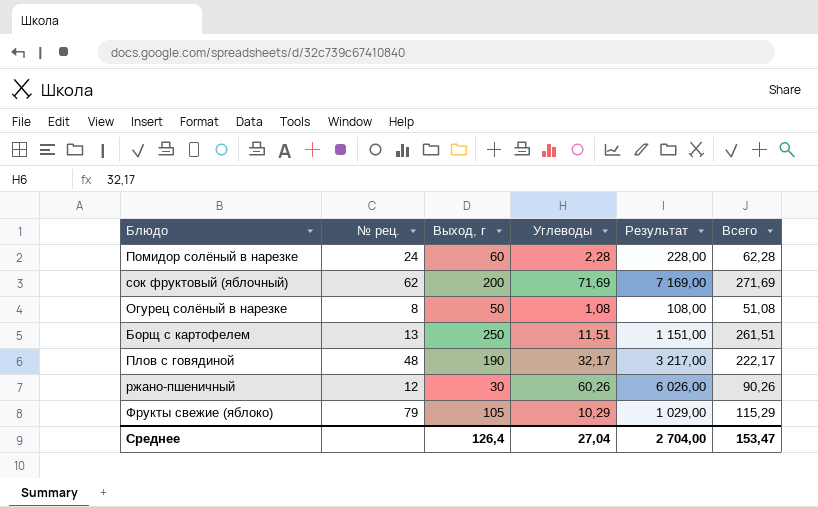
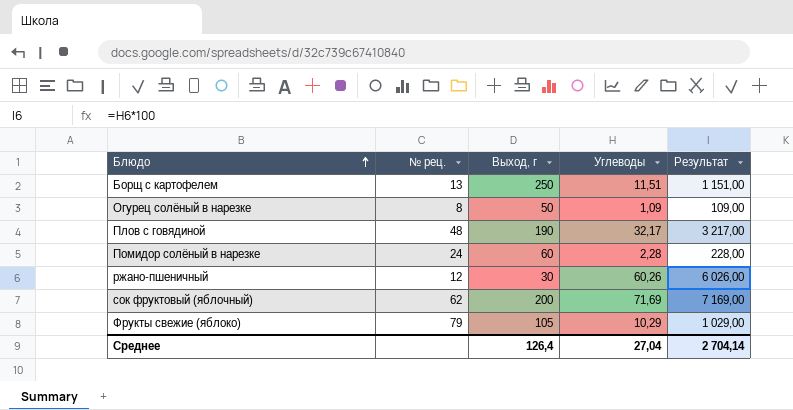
row order: none -> Блюдо ascending
column Всего | formula: [Выход, г] + [Углеводы] -> none
Огурец солёный в нарезке | Углеводы: 1,08 -> 1,09
Огурец солёный в нарезке | Результат: 108,00 -> 109,00
Среднее | Результат: 2 704,00 -> 2 704,14

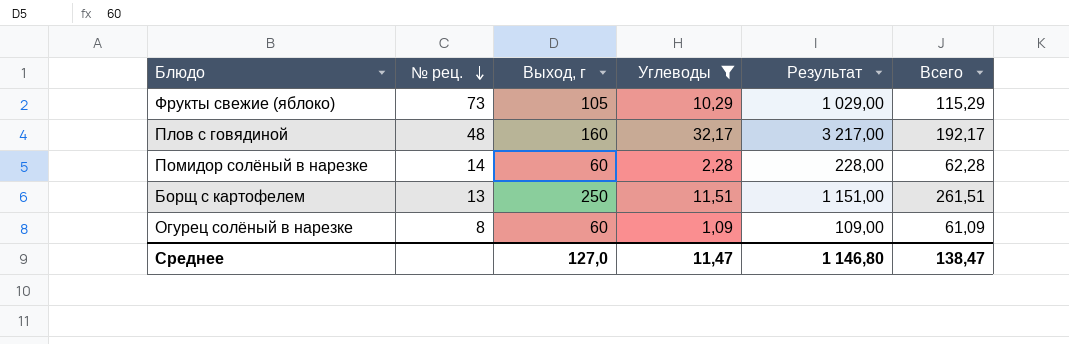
filter: none -> Углеводы <= 32,17
row order: Блюдо ascending -> № рец. descending
column Всего | formula: none -> [Выход, г] + [Углеводы]
Фрукты свежие (яблоко) | № рец.: 79 -> 73
Плов с говядиной | Выход, г: 190 -> 160
Помидор солёный в нарезке | № рец.: 24 -> 14
Огурец солёный в нарезке | Выход, г: 50 -> 60
Среднее | Выход, г: 126,4 -> 127,0
Среднее | Углеводы: 27,04 -> 11,47
Среднее | Результат: 2 704,14 -> 1 146,80

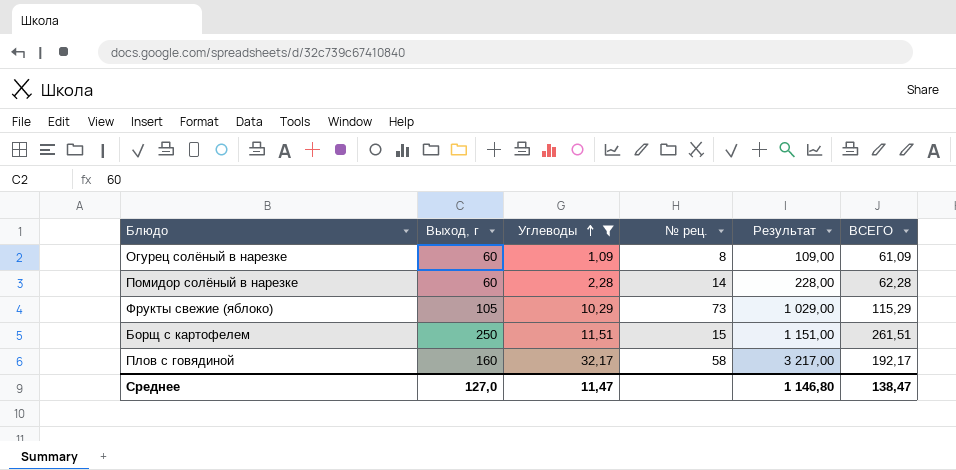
row order: № рец. descending -> Углеводы ascending
column № рец. | position: 2 -> 4
column name: Всего -> ВСЕГО
Борщ с картофелем | № рец.: 13 -> 15
Плов с говядиной | № рец.: 48 -> 58

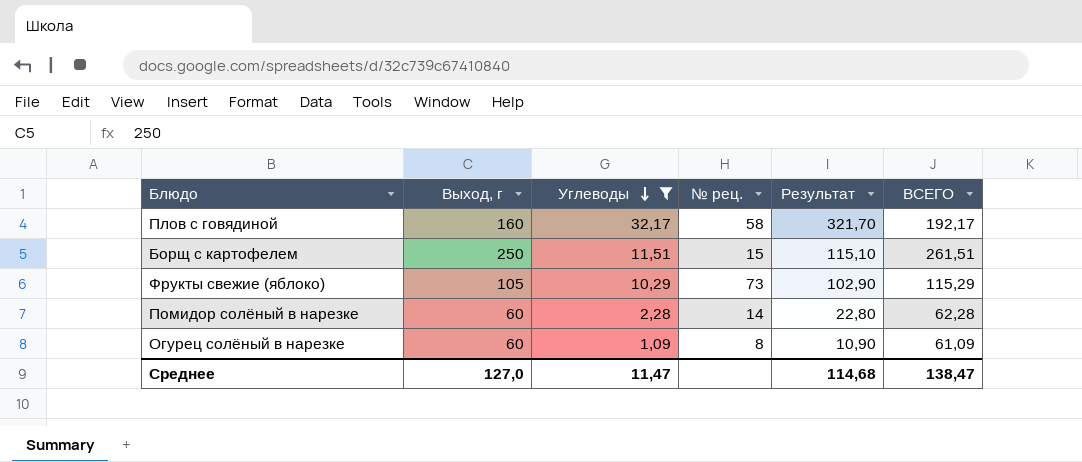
row order: Углеводы ascending -> Углеводы descending
column Результат | formula: [Углеводы] * 100 -> [Углеводы] * 10
Среднее | Результат: 1 146,80 -> 114,68

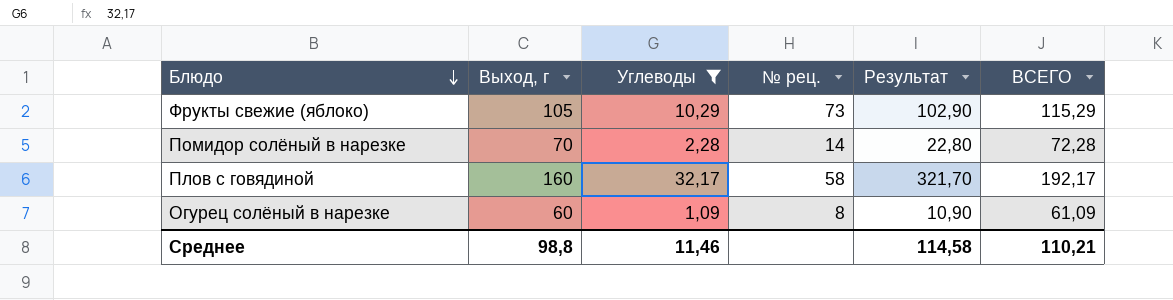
row order: Углеводы descending -> Блюдо descending
row Борщ с картофелем: 250 | 11,51 | 15 | 115,10 | 261,51 -> none
Помидор солёный в нарезке | Выход, г: 60 -> 70
Помидор солёный в нарезке | ВСЕГО: 62,28 -> 72,28
Среднее | Выход, г: 127,0 -> 98,8
Среднее | Углеводы: 11,47 -> 11,46
Среднее | Результат: 114,68 -> 114,58
Среднее | ВСЕГО: 138,47 -> 110,21

